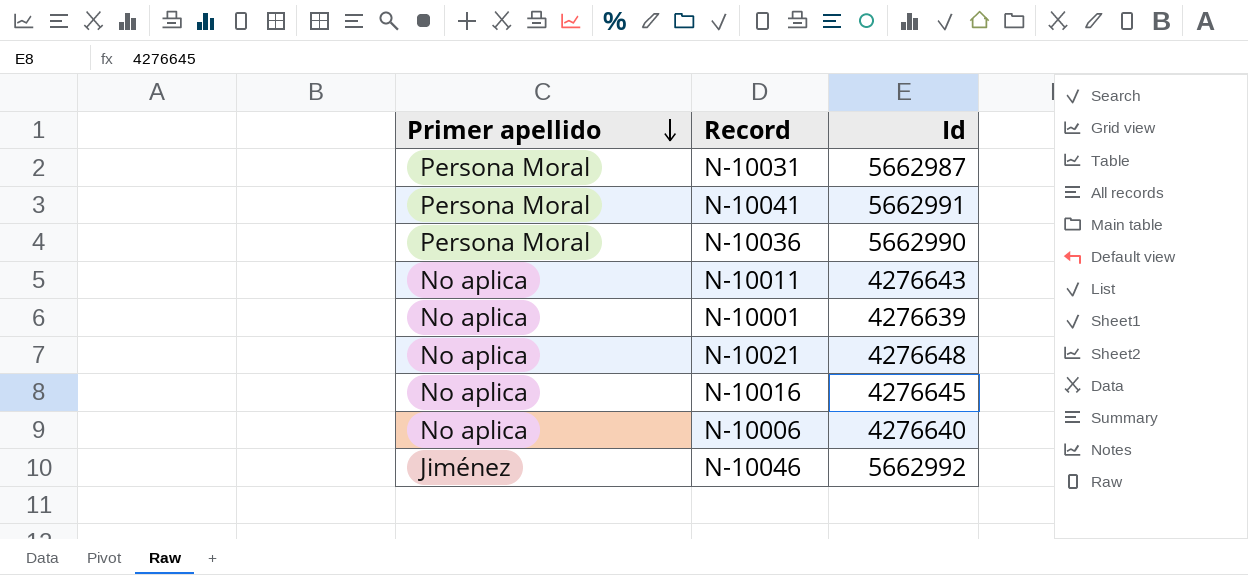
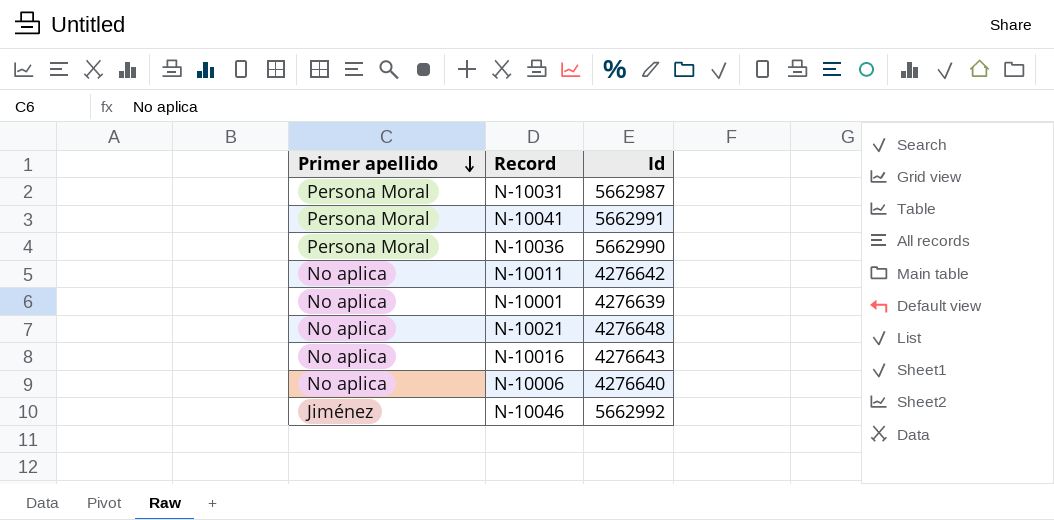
N-10011 | Id: 4276643 -> 4276642
N-10016 | Id: 4276645 -> 4276643

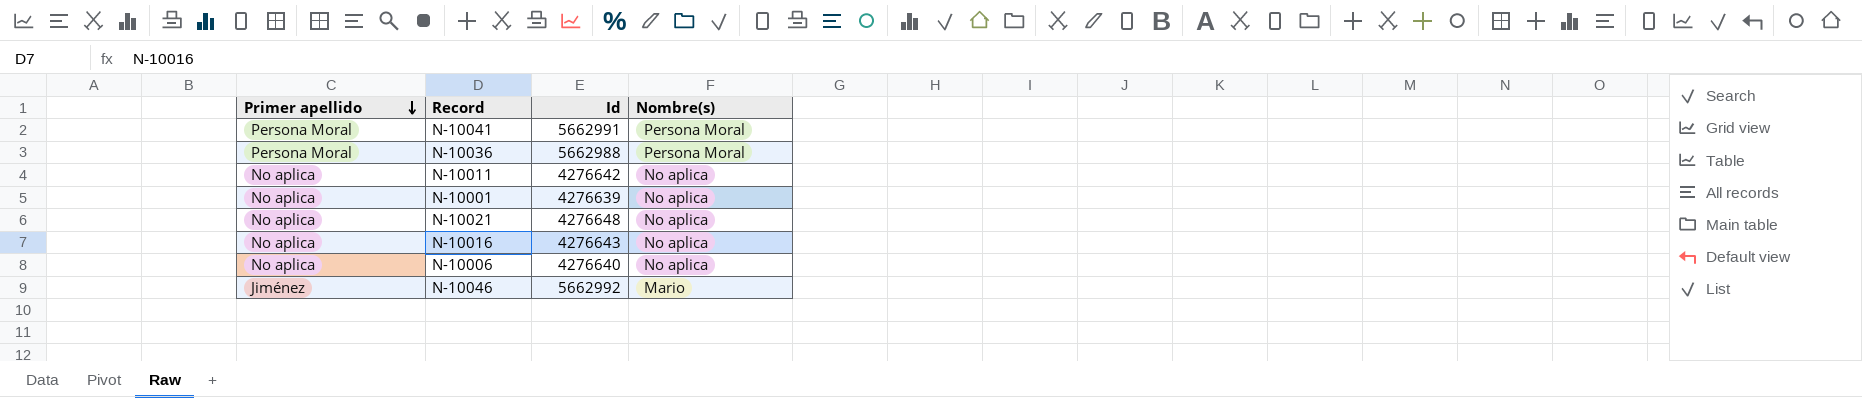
column Nombre(s) | position: none -> 4
row N-10031: Persona Moral | 5662987 -> none
N-10036 | Id: 5662990 -> 5662988

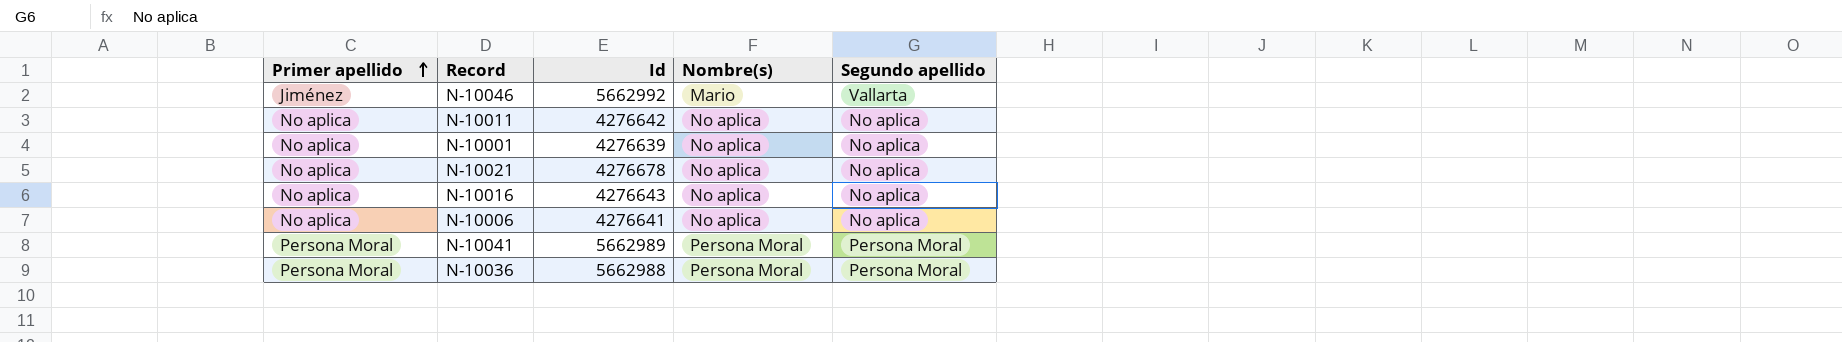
row order: Primer apellido descending -> Primer apellido ascending
column Segundo apellido | position: none -> 5
N-10021 | Id: 4276648 -> 4276678
N-10006 | Id: 4276640 -> 4276641
N-10041 | Id: 5662991 -> 5662989

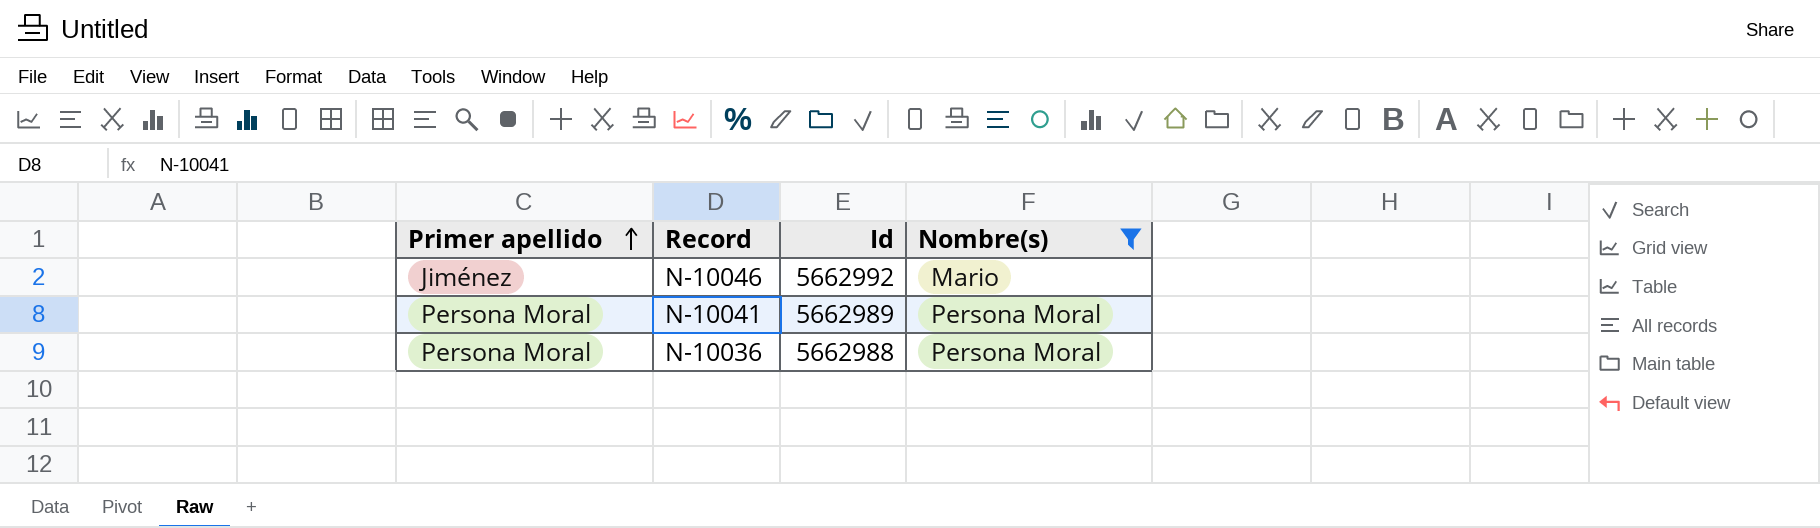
filter: none -> Nombre(s) != No aplica
column Segundo apellido | position: 5 -> none

